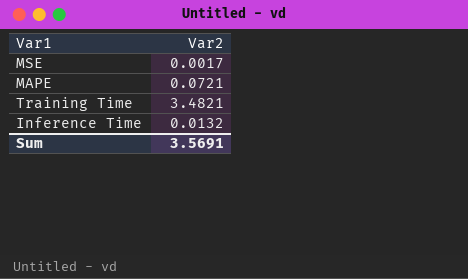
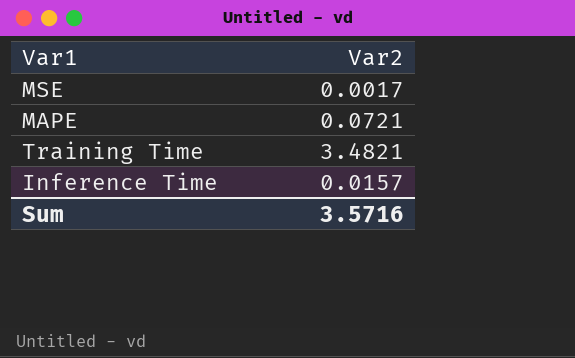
Inference Time | Var2: 0.0132 -> 0.0157
Sum | Var2: 3.5691 -> 3.5716

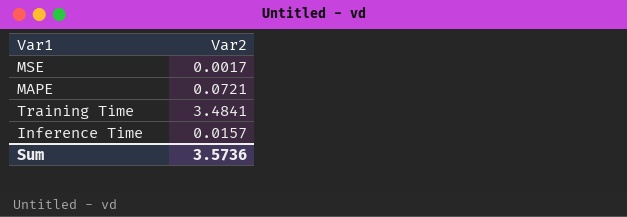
Training Time | Var2: 3.4821 -> 3.4841
Sum | Var2: 3.5716 -> 3.5736

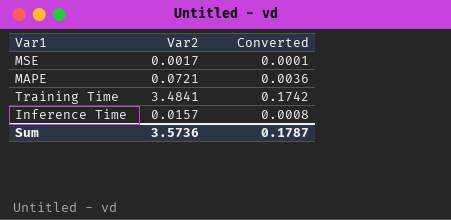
column Converted | formula: none -> [Var2] * 0.05

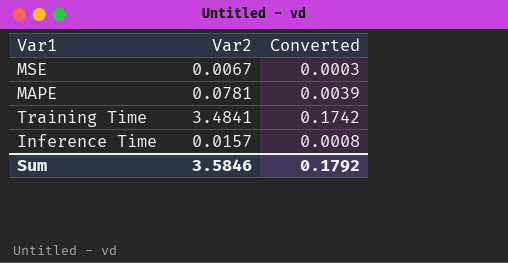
MSE | Var2: 0.0017 -> 0.0067
MSE | Converted: 0.0001 -> 0.0003
MAPE | Var2: 0.0721 -> 0.0781
MAPE | Converted: 0.0036 -> 0.0039
Sum | Var2: 3.5736 -> 3.5846
Sum | Converted: 0.1787 -> 0.1792

